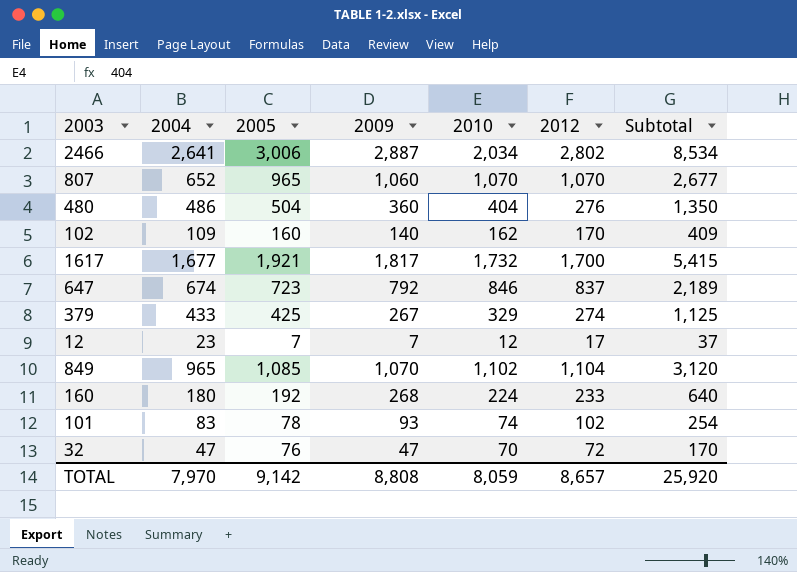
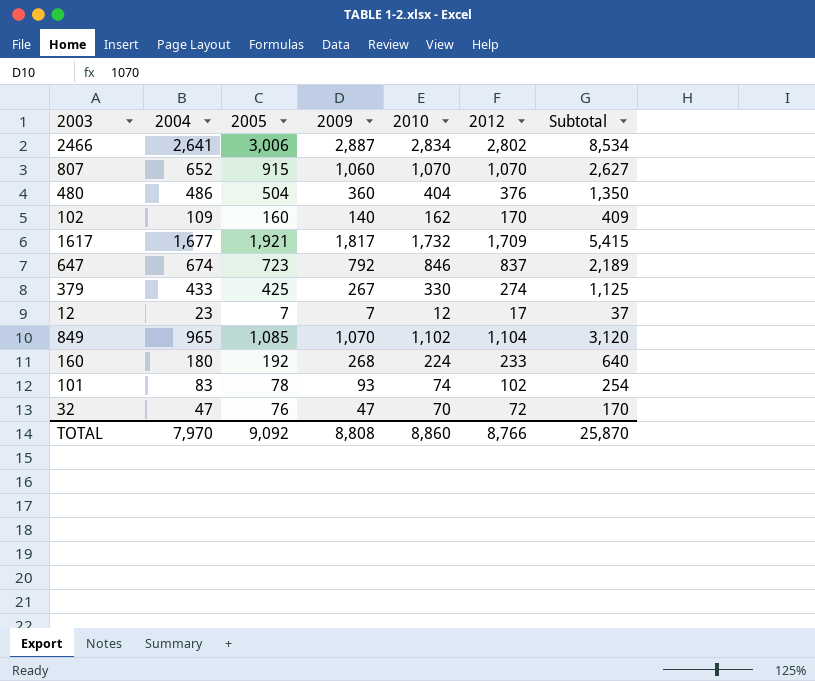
2466 | 2010: 2,034 -> 2,834
807 | 2005: 965 -> 915
807 | Subtotal: 2,677 -> 2,627
480 | 2012: 276 -> 376
1617 | 2012: 1,700 -> 1,709
379 | 2010: 329 -> 330
TOTAL | 2005: 9,142 -> 9,092
TOTAL | 2010: 8,059 -> 8,860
TOTAL | 2012: 8,657 -> 8,766
TOTAL | Subtotal: 25,920 -> 25,870

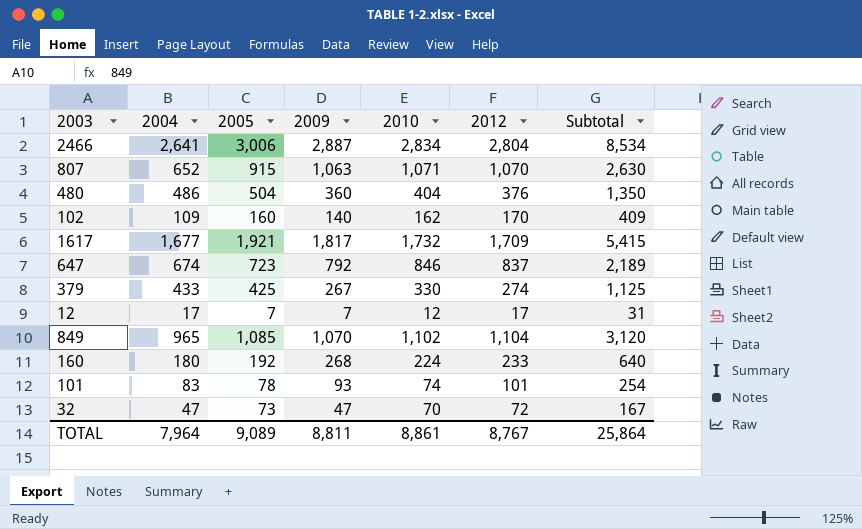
2466 | 2012: 2,802 -> 2,804
807 | 2009: 1,060 -> 1,063
807 | 2010: 1,070 -> 1,071
807 | Subtotal: 2,627 -> 2,630
12 | 2004: 23 -> 17
12 | Subtotal: 37 -> 31
101 | 2012: 102 -> 101
32 | 2005: 76 -> 73
32 | Subtotal: 170 -> 167
TOTAL | 2004: 7,970 -> 7,964
TOTAL | 2005: 9,092 -> 9,089
TOTAL | 2009: 8,808 -> 8,811
TOTAL | 2010: 8,860 -> 8,861
TOTAL | 2012: 8,766 -> 8,767
TOTAL | Subtotal: 25,870 -> 25,864

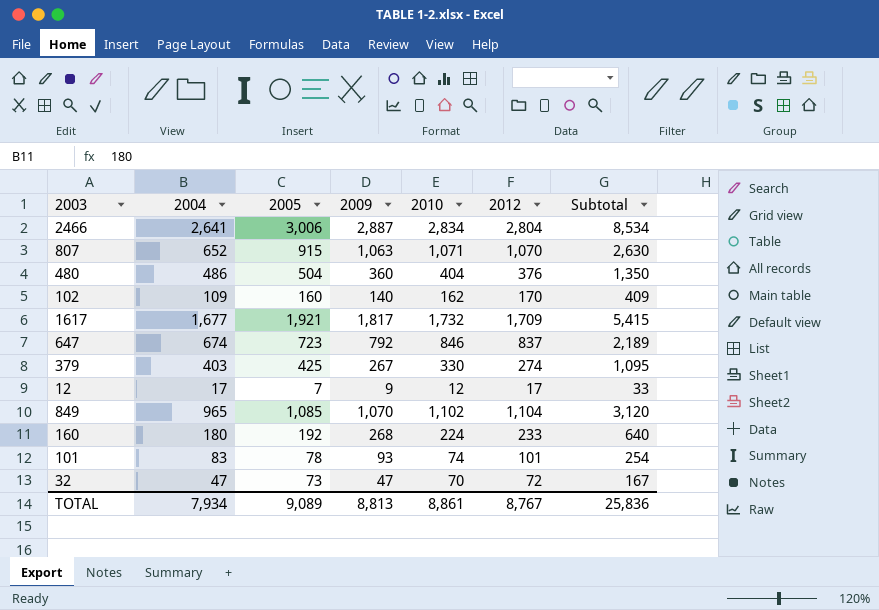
379 | 2004: 433 -> 403
379 | Subtotal: 1,125 -> 1,095
12 | 2009: 7 -> 9
12 | Subtotal: 31 -> 33
TOTAL | 2004: 7,964 -> 7,934
TOTAL | 2009: 8,811 -> 8,813
TOTAL | Subtotal: 25,864 -> 25,836

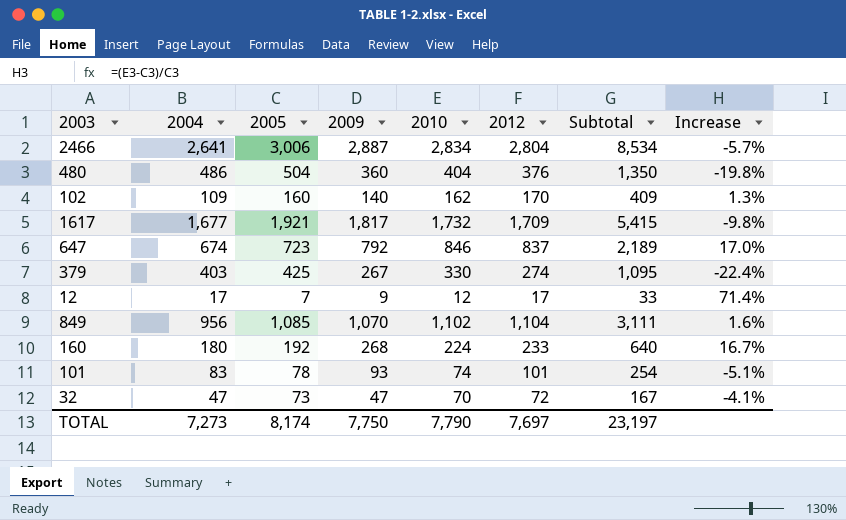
column Increase | formula: none -> ([2010] - [2005]) / [2005]
row 807: 652 | 915 | 1,063 | 1,071 | 1,070 | 2,630 -> none
849 | 2004: 965 -> 956
849 | Subtotal: 3,120 -> 3,111
TOTAL | 2004: 7,934 -> 7,273
TOTAL | 2005: 9,089 -> 8,174
TOTAL | 2009: 8,813 -> 7,750
TOTAL | 2010: 8,861 -> 7,790
TOTAL | 2012: 8,767 -> 7,697
TOTAL | Subtotal: 25,836 -> 23,197

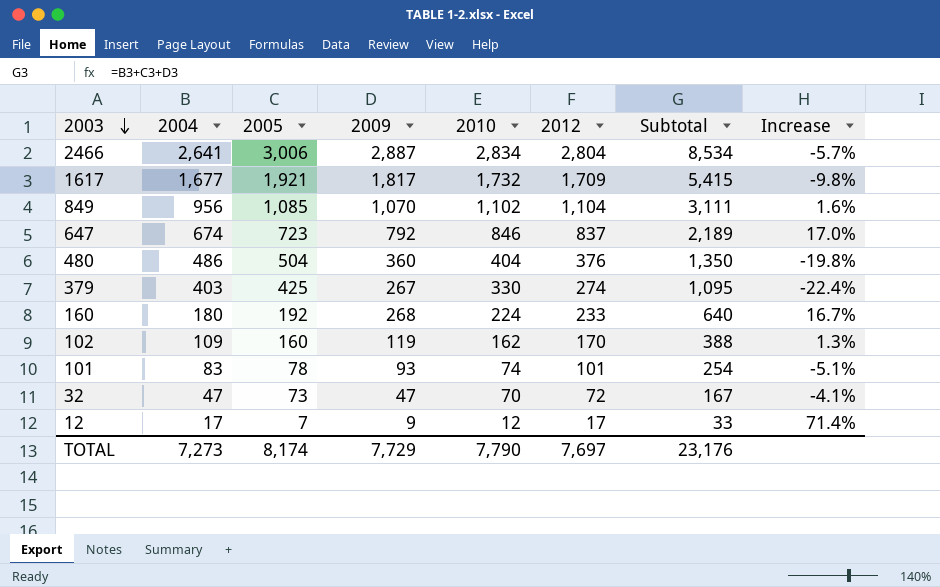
row order: none -> 2003 descending
102 | 2009: 140 -> 119
102 | Subtotal: 409 -> 388
TOTAL | 2009: 7,750 -> 7,729
TOTAL | Subtotal: 23,197 -> 23,176

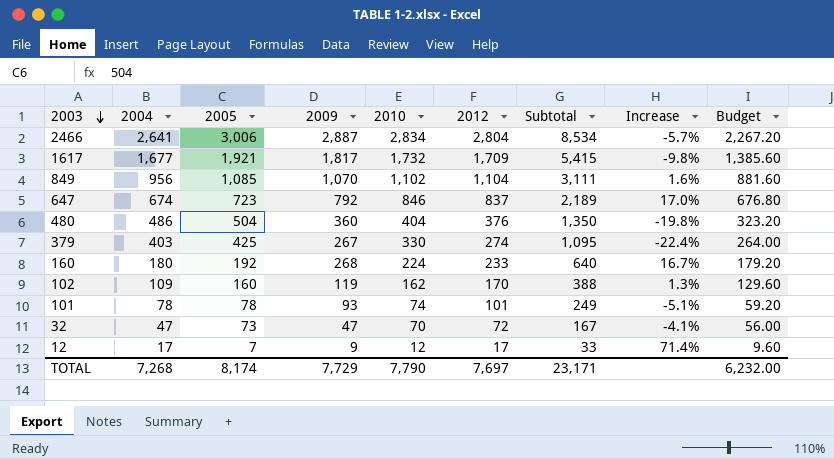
column Budget | formula: none -> [2010] * 0.8
101 | 2004: 83 -> 78
101 | Subtotal: 254 -> 249
TOTAL | 2004: 7,273 -> 7,268
TOTAL | Subtotal: 23,176 -> 23,171

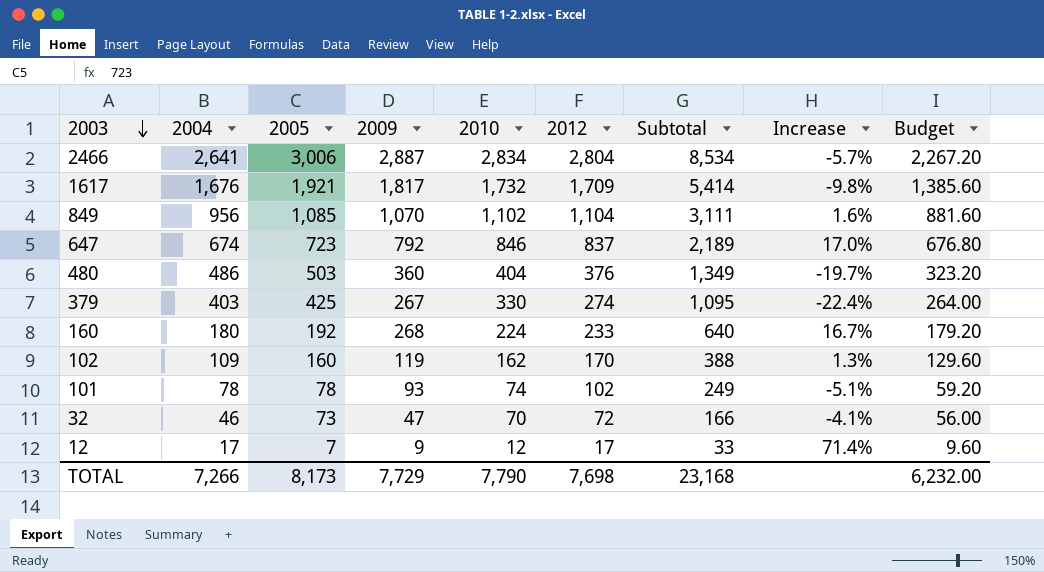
1617 | 2004: 1,677 -> 1,676
1617 | Subtotal: 5,415 -> 5,414
480 | 2005: 504 -> 503
480 | Subtotal: 1,350 -> 1,349
480 | Increase: -19.8% -> -19.7%
101 | 2012: 101 -> 102
32 | 2004: 47 -> 46
32 | Subtotal: 167 -> 166
TOTAL | 2004: 7,268 -> 7,266
TOTAL | 2005: 8,174 -> 8,173
TOTAL | 2012: 7,697 -> 7,698
TOTAL | Subtotal: 23,171 -> 23,168

